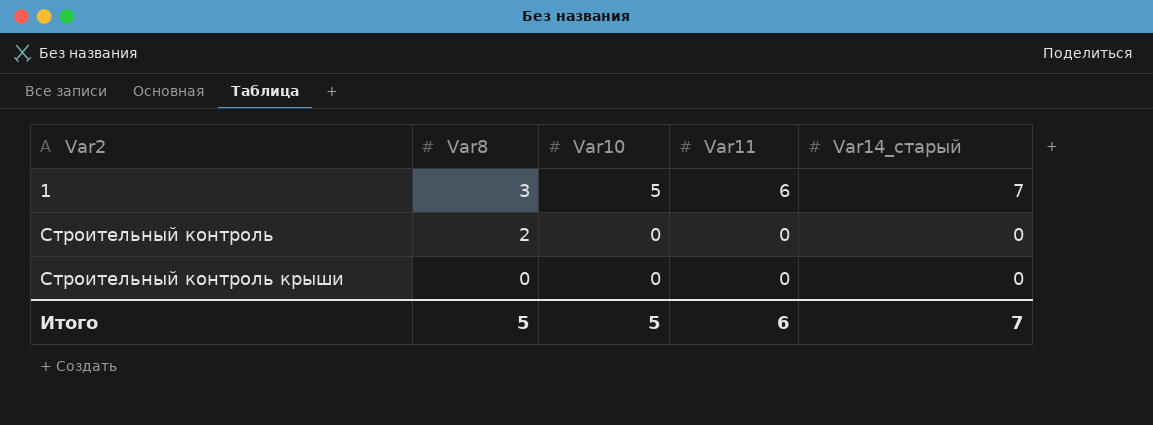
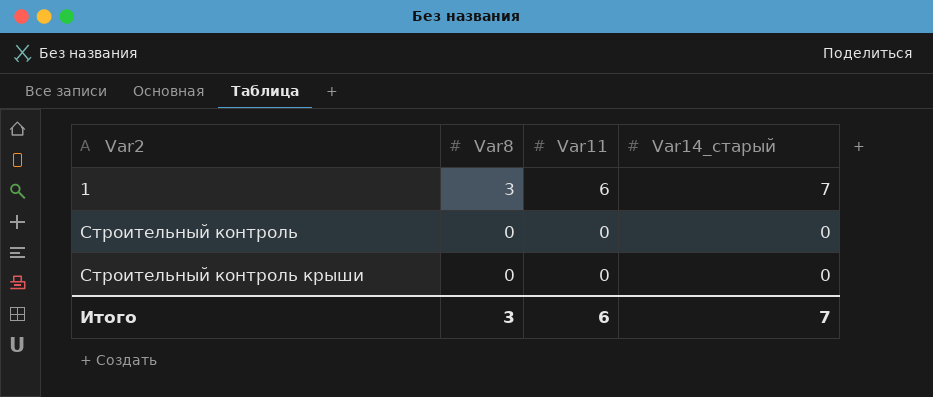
column Var10 | position: 3 -> none
Строительный контроль | Var8: 2 -> 0
Итого | Var8: 5 -> 3

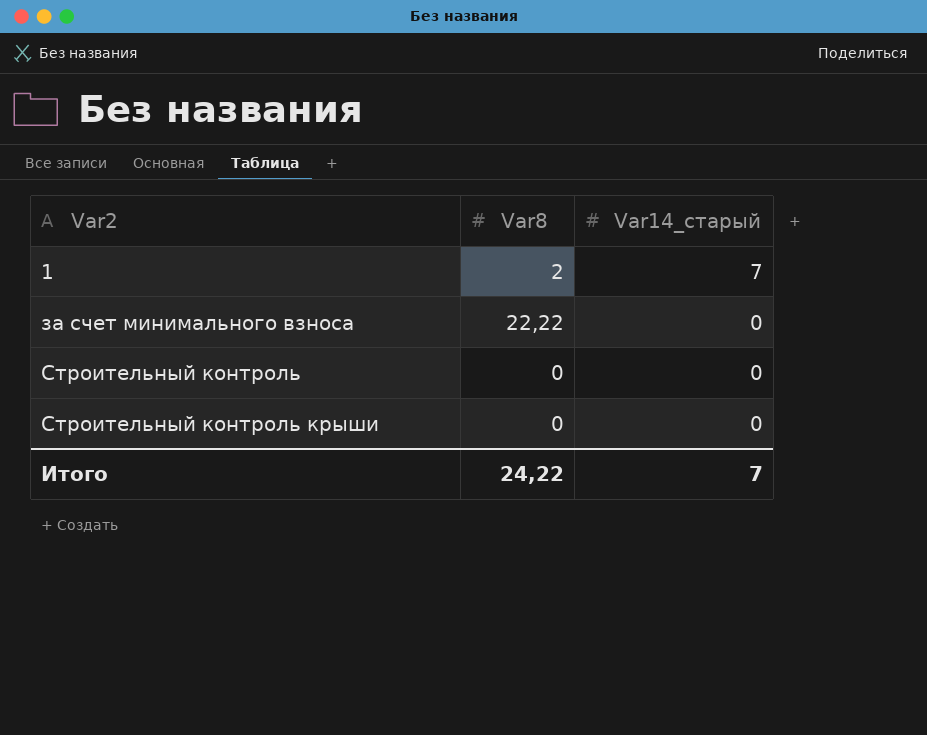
column Var11 | position: 3 -> none
1 | Var8: 3 -> 2
row за счет минимального взноса: none -> 22,22 | 0
Итого | Var8: 3 -> 24,22

